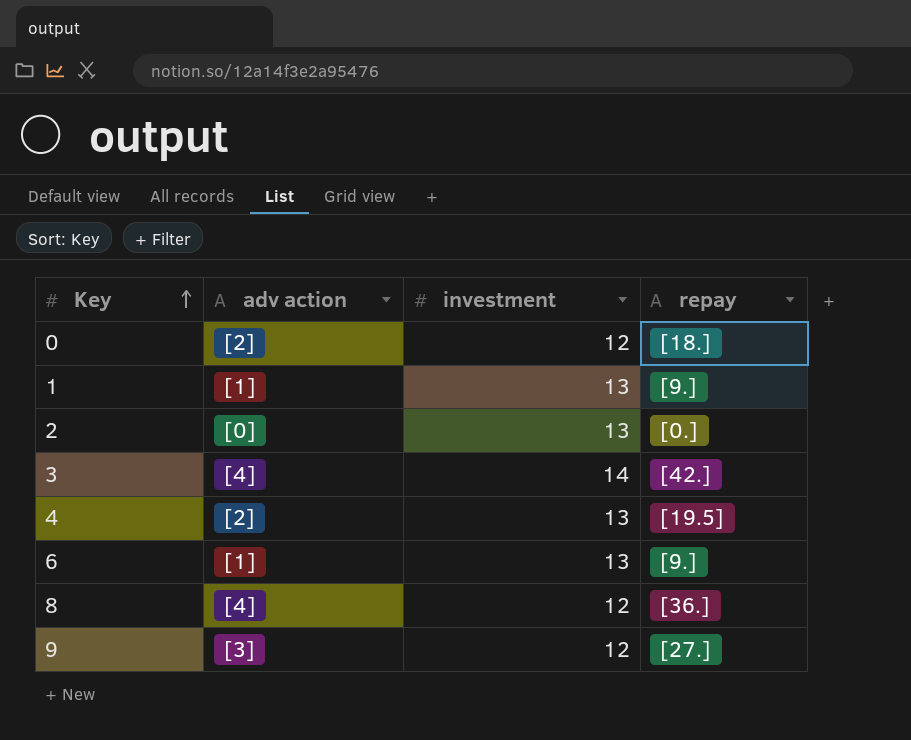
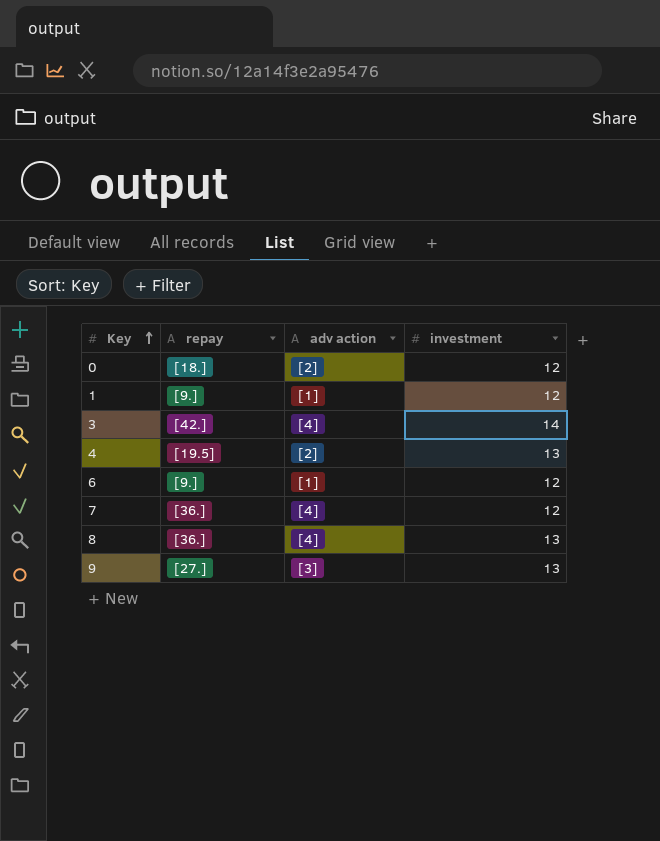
column repay | position: 4 -> 2
row 2: [0] | 13 | [0.] -> none
1 | investment: 13 -> 12
6 | investment: 13 -> 12
row 7: none -> [36.] | [4] | 12
8 | investment: 12 -> 13
9 | investment: 12 -> 13

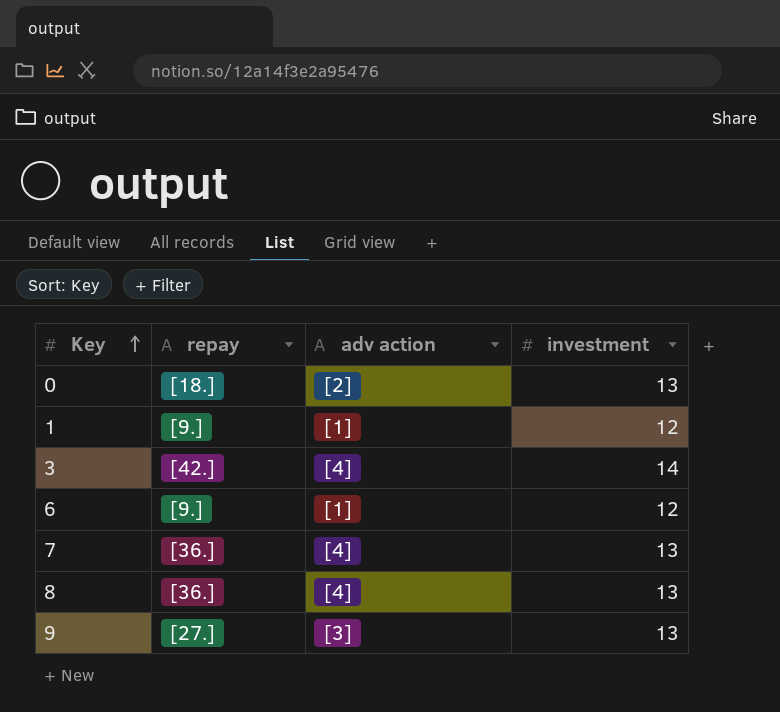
row 4: [19.5] | [2] | 13 -> none
0 | investment: 12 -> 13
7 | investment: 12 -> 13

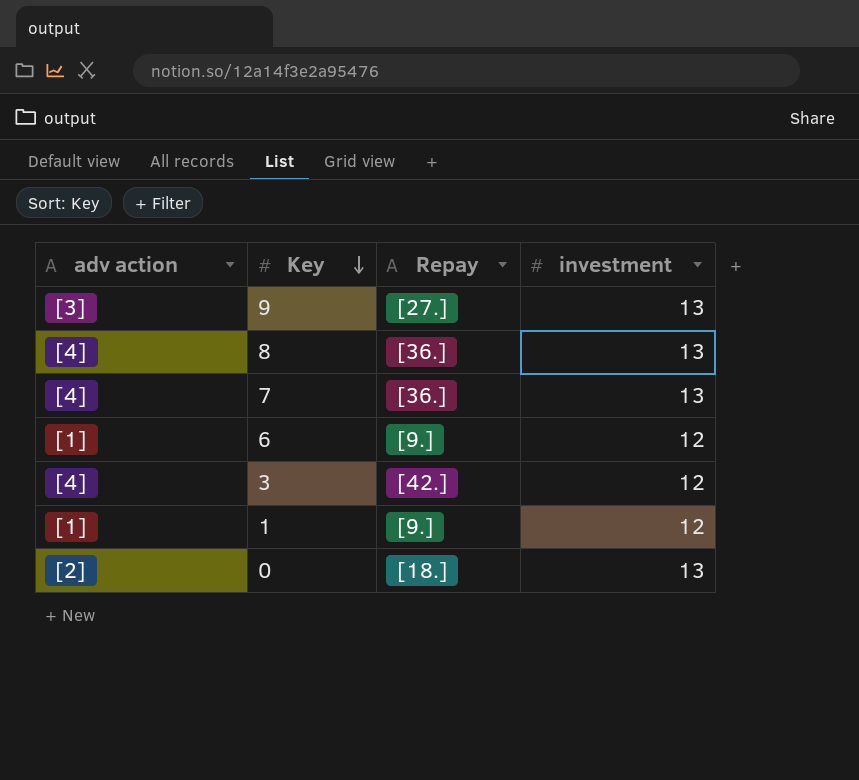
row order: Key ascending -> Key descending
column adv action | position: 3 -> 1
column name: repay -> Repay
3 | investment: 14 -> 12

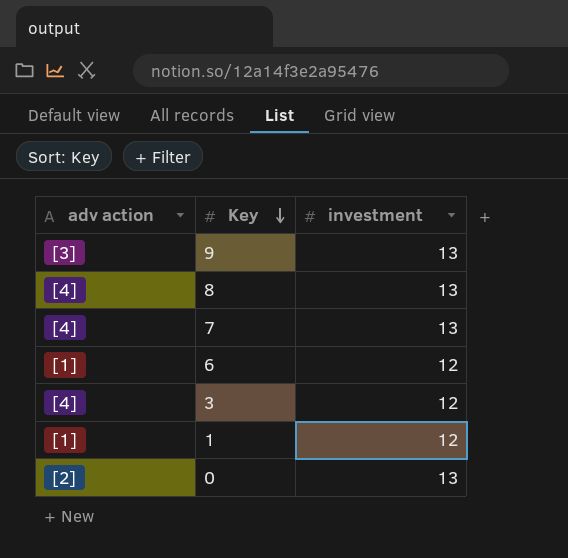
column Repay | position: 3 -> none

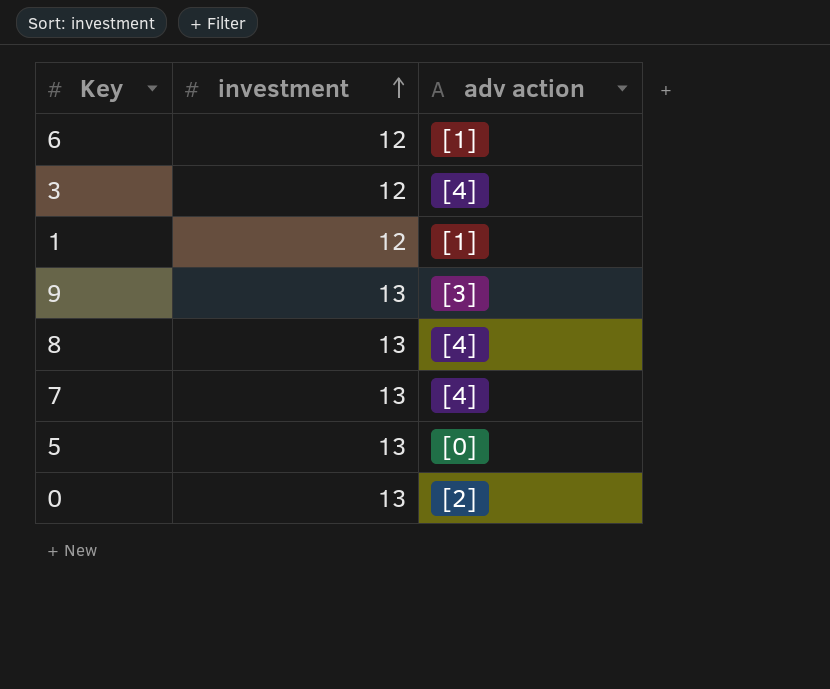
row order: Key descending -> investment ascending
column adv action | position: 1 -> 3
row 5: none -> 13 | [0]

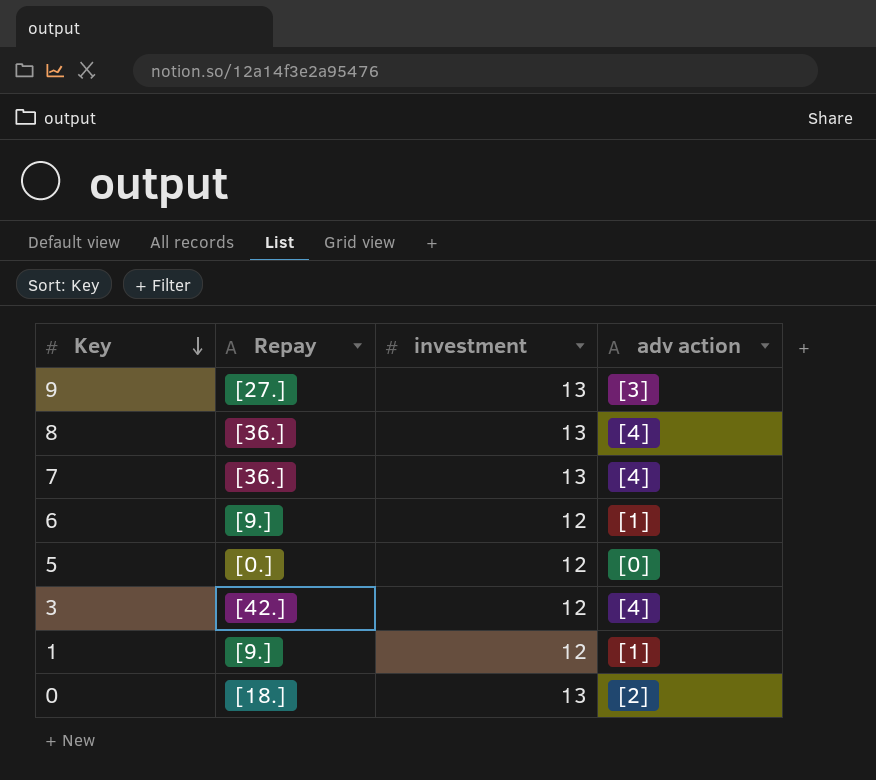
row order: investment ascending -> Key descending
column Repay | position: none -> 2
5 | investment: 13 -> 12

